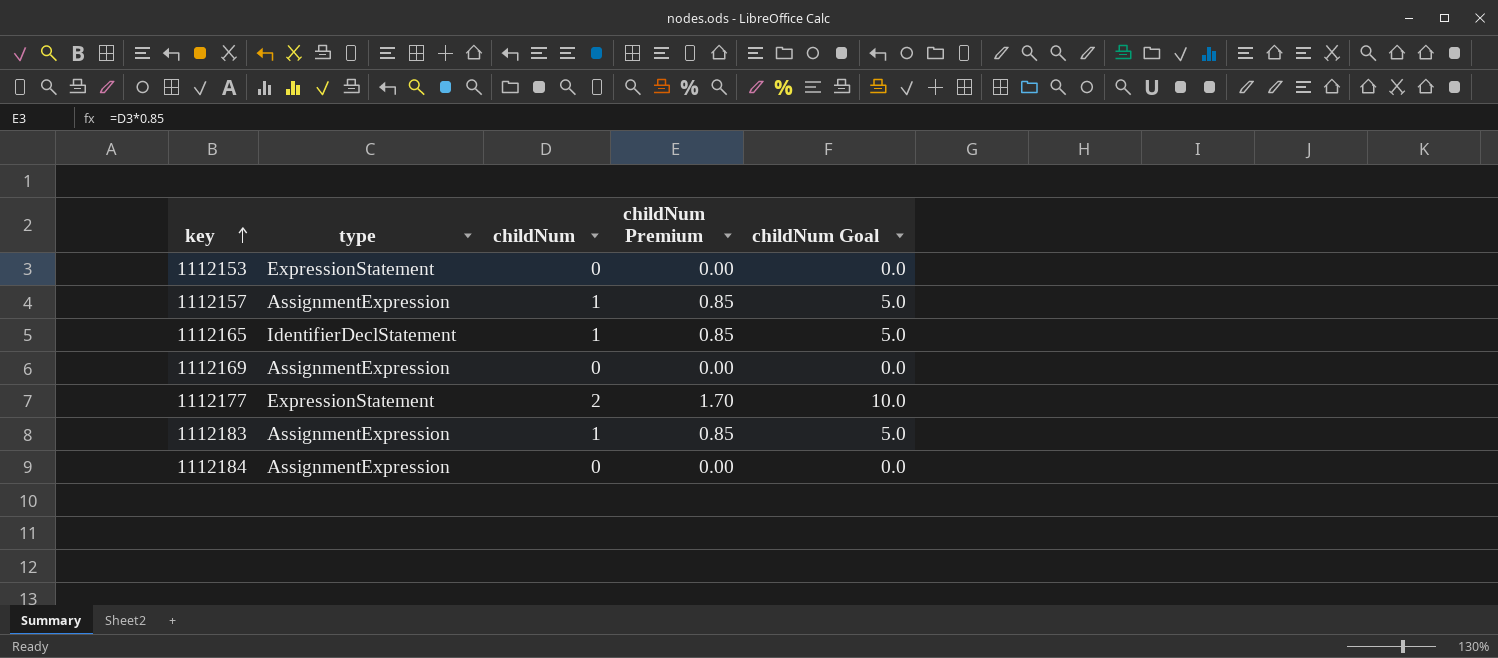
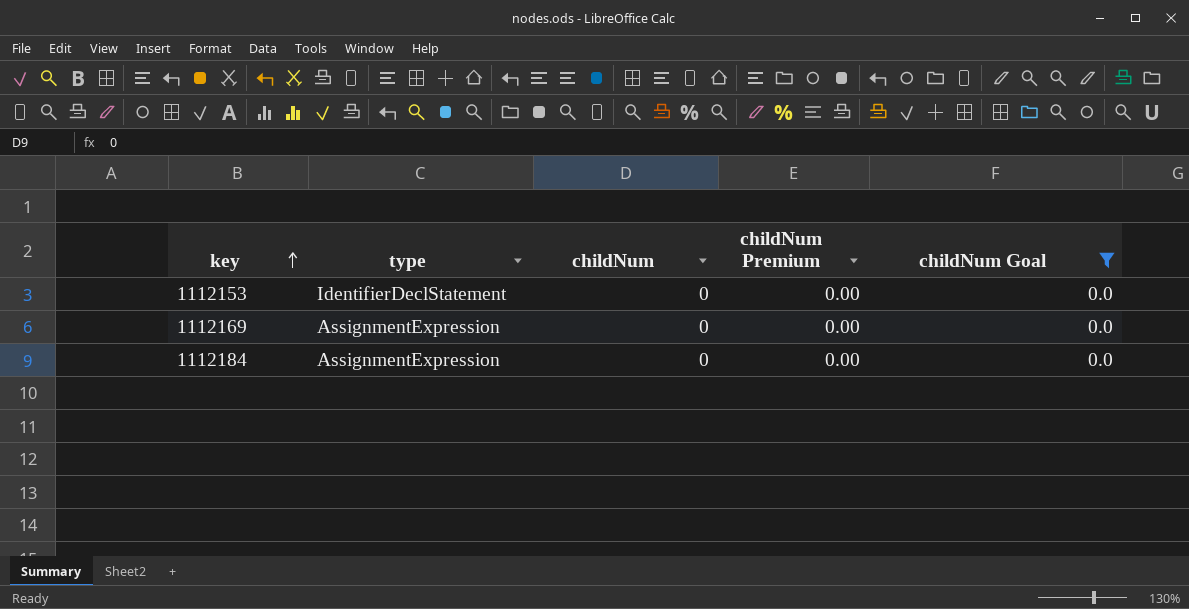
filter: none -> childNum Goal = 0.0
1112153 | type: ExpressionStatement -> IdentifierDeclStatement

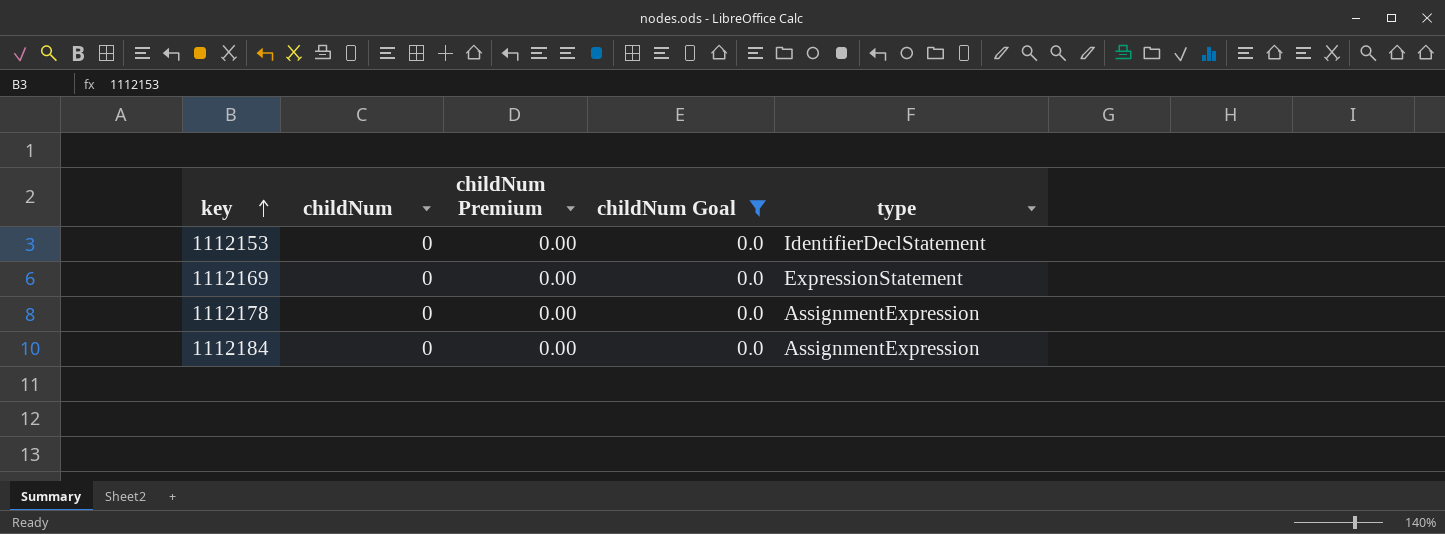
column type | position: 2 -> 5
1112169 | type: AssignmentExpression -> ExpressionStatement
row 1112178: none -> 0 | 0.00 | 0.0 | AssignmentExpression

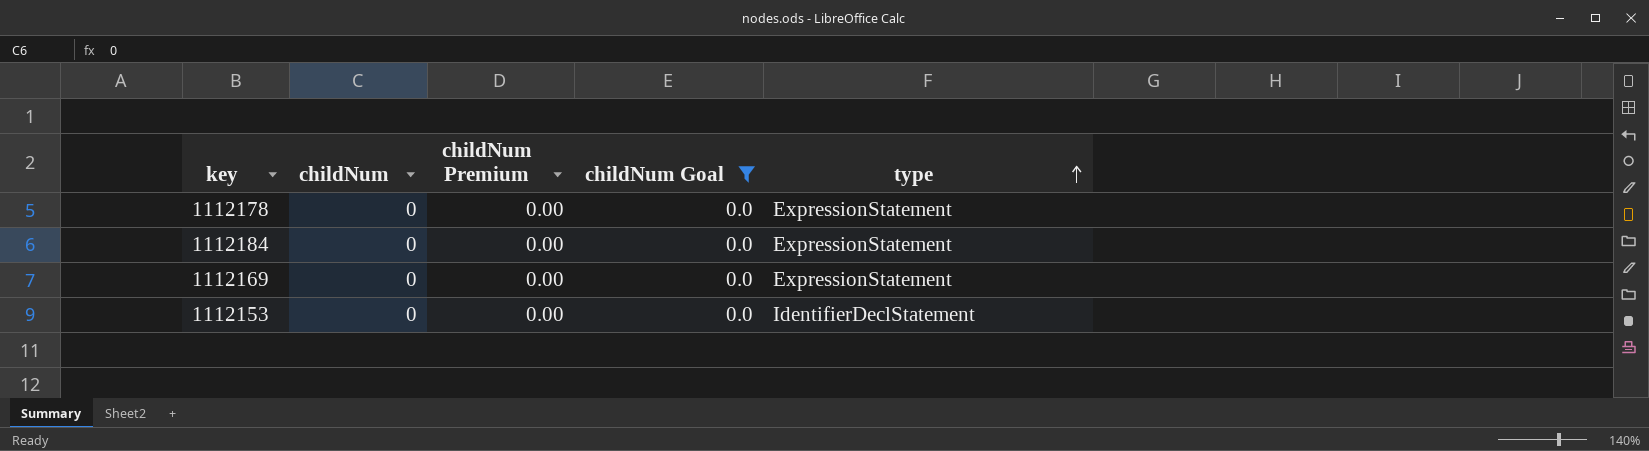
row order: key ascending -> type ascending
1112178 | type: AssignmentExpression -> ExpressionStatement
1112184 | type: AssignmentExpression -> ExpressionStatement

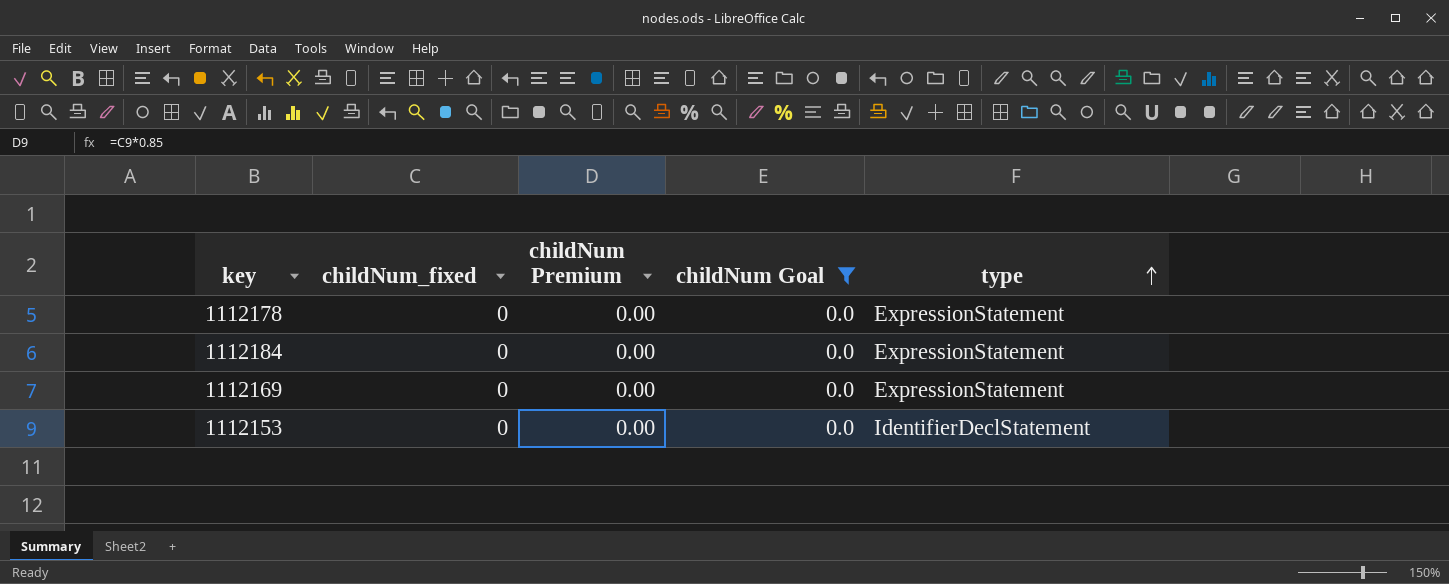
column name: childNum -> childNum_fixed

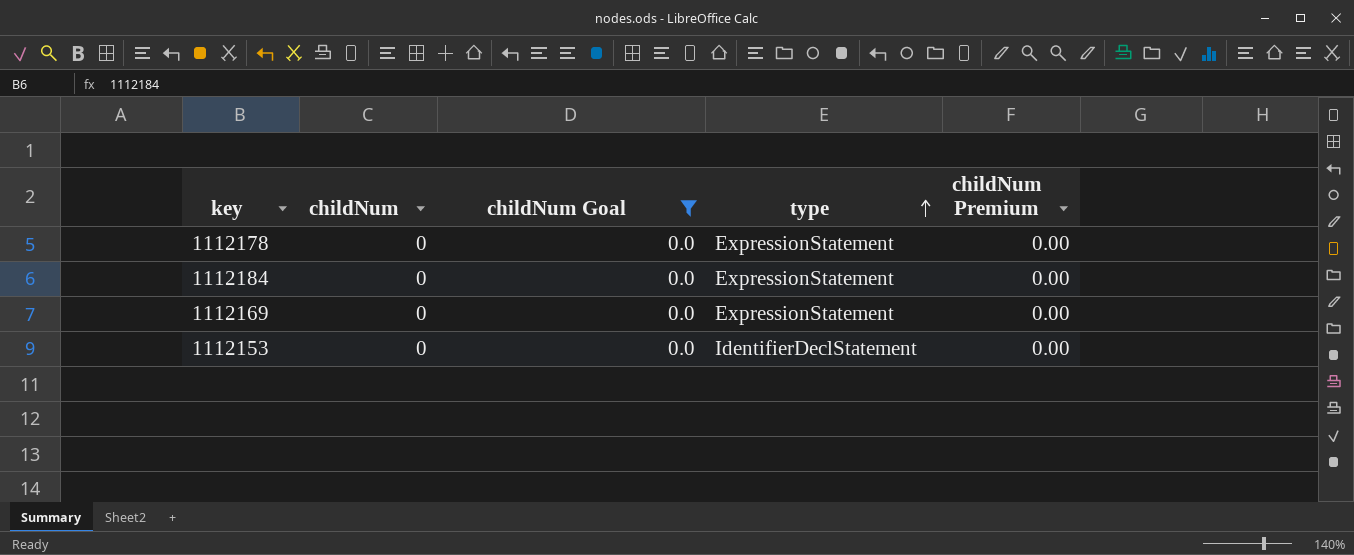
column name: childNum_fixed -> childNum
column childNum Premium | position: 3 -> 5

